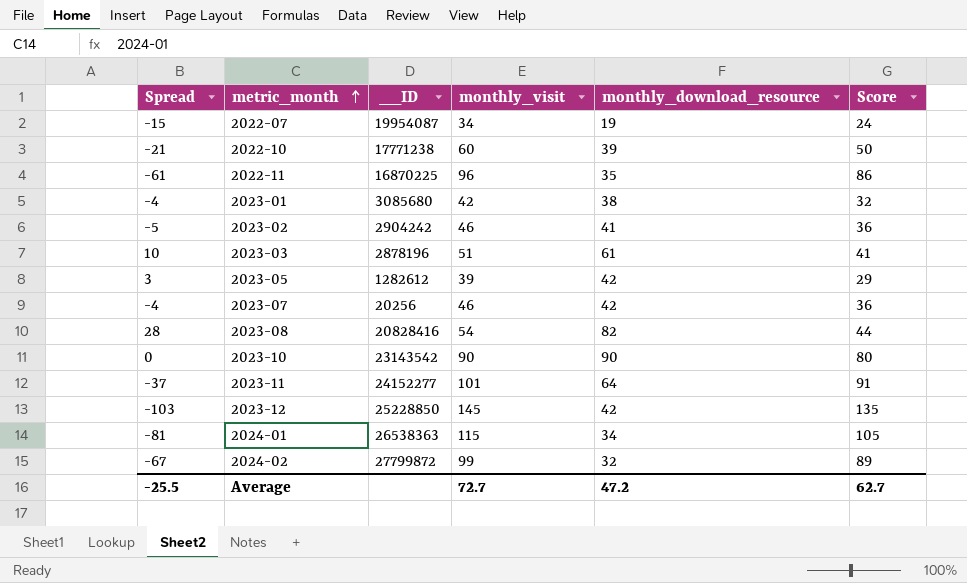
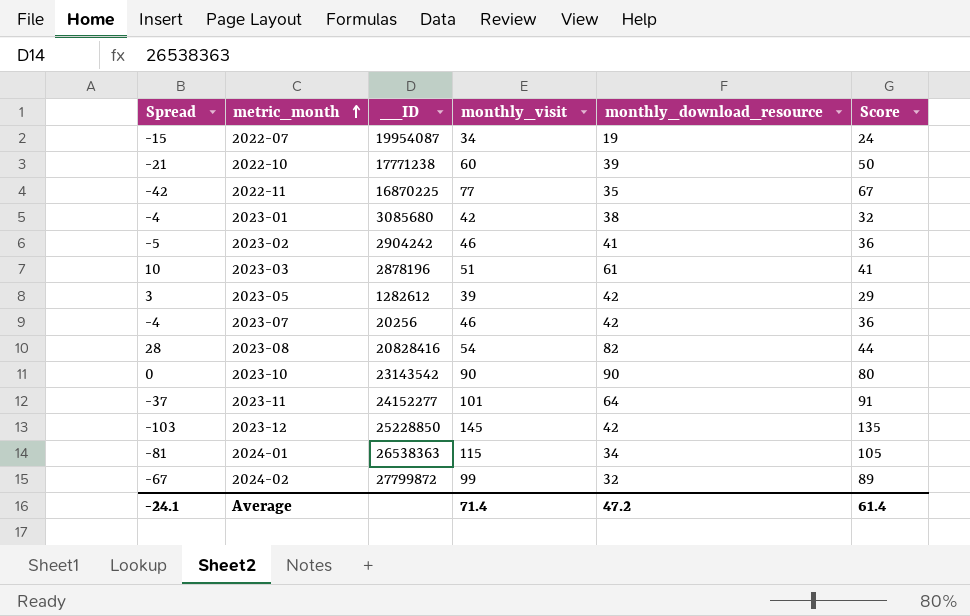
2022-11 | Spread: -61 -> -42
2022-11 | monthly_visit: 96 -> 77
2022-11 | Score: 86 -> 67
Average | Spread: -25.5 -> -24.1
Average | monthly_visit: 72.7 -> 71.4
Average | Score: 62.7 -> 61.4

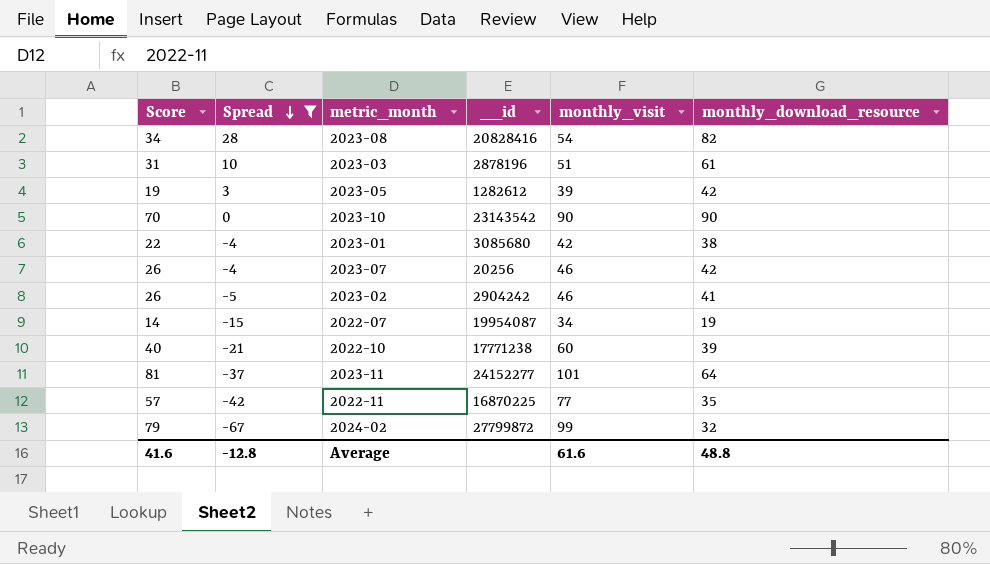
filter: none -> Spread >= -67
row order: metric_month ascending -> Spread descending
column Score | formula: [monthly_visit] - 10 -> [monthly_visit] - 20
column Score | position: 6 -> 1
column name: __ID -> __id
Average | Score: 61.4 -> 41.6
Average | Spread: -24.1 -> -12.8
Average | monthly_visit: 71.4 -> 61.6
Average | monthly_download_resource: 47.2 -> 48.8

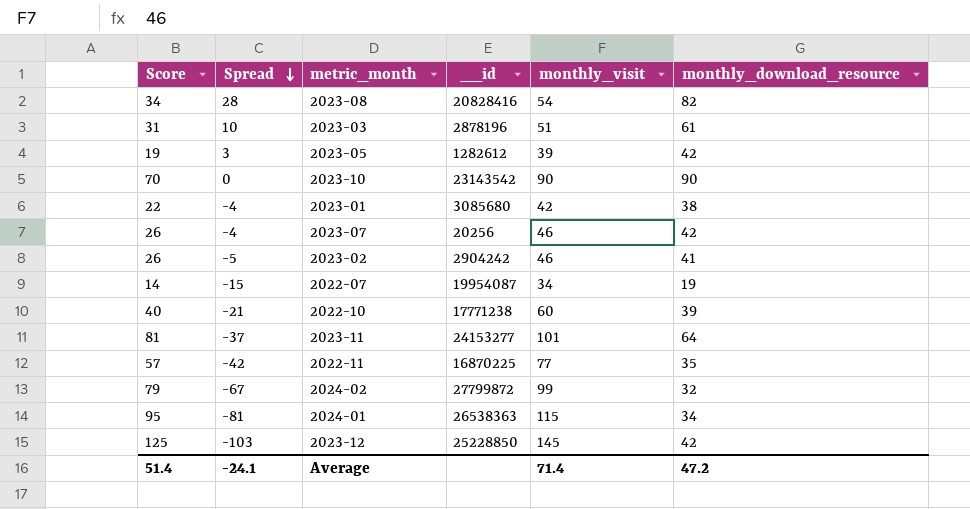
filter: Spread >= -67 -> none
2023-11 | __id: 24152277 -> 24153277
Average | Score: 41.6 -> 51.4
Average | Spread: -12.8 -> -24.1
Average | monthly_visit: 61.6 -> 71.4
Average | monthly_download_resource: 48.8 -> 47.2

